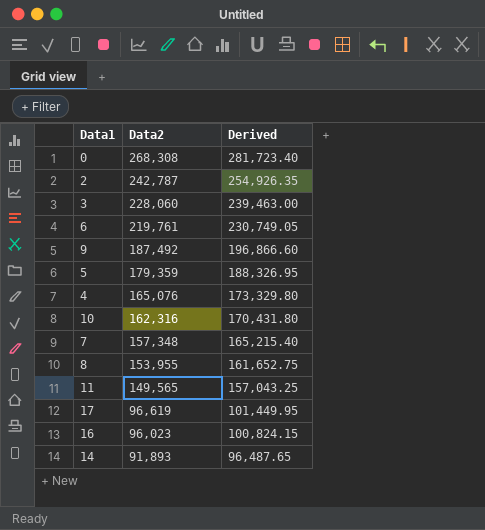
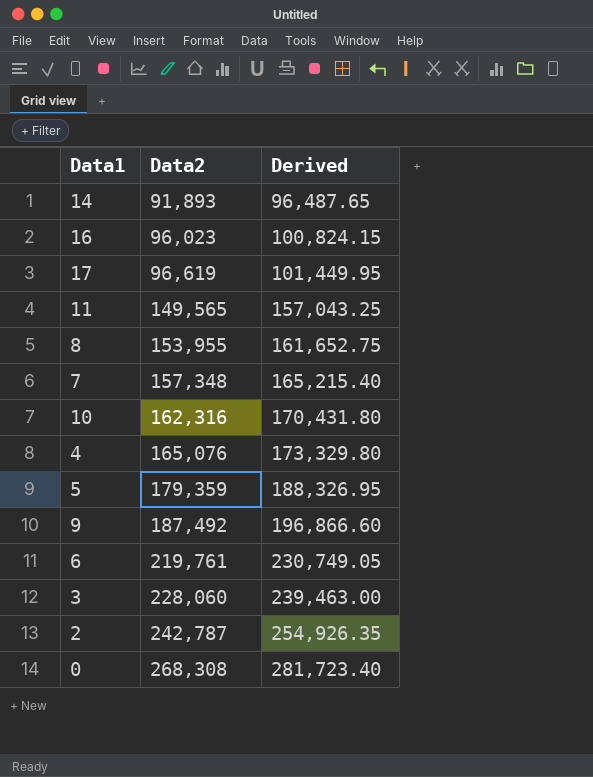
row order: Data2 descending -> Data2 ascending

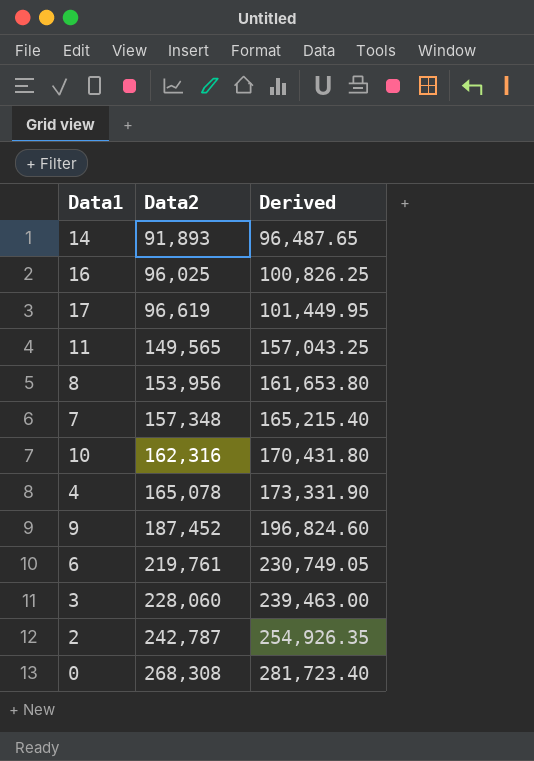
row 5: 179,359 | 188,326.95 -> none
16 | Data2: 96,023 -> 96,025
16 | Derived: 100,824.15 -> 100,826.25
8 | Data2: 153,955 -> 153,956
8 | Derived: 161,652.75 -> 161,653.80
4 | Data2: 165,076 -> 165,078
4 | Derived: 173,329.80 -> 173,331.90
9 | Data2: 187,492 -> 187,452
9 | Derived: 196,866.60 -> 196,824.60

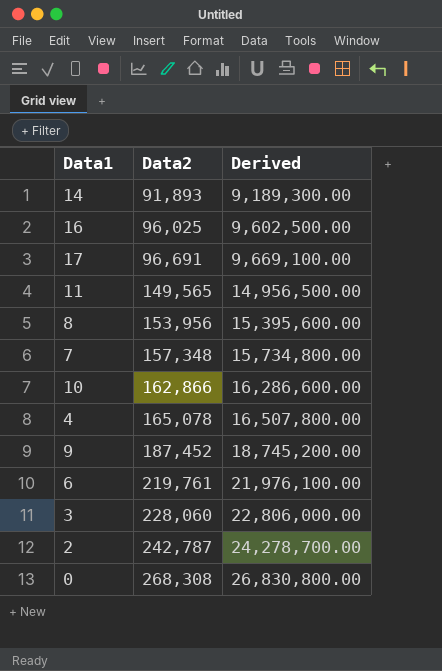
column Derived | formula: [Data2] * 1.05 -> [Data2] * 100
17 | Data2: 96,619 -> 96,691
10 | Data2: 162,316 -> 162,866

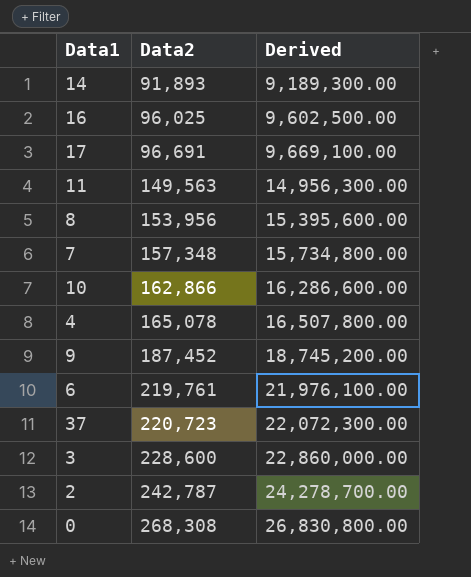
11 | Data2: 149,565 -> 149,563
11 | Derived: 14,956,500.00 -> 14,956,300.00
row 37: none -> 220,723 | 22,072,300.00
3 | Data2: 228,060 -> 228,600
3 | Derived: 22,806,000.00 -> 22,860,000.00

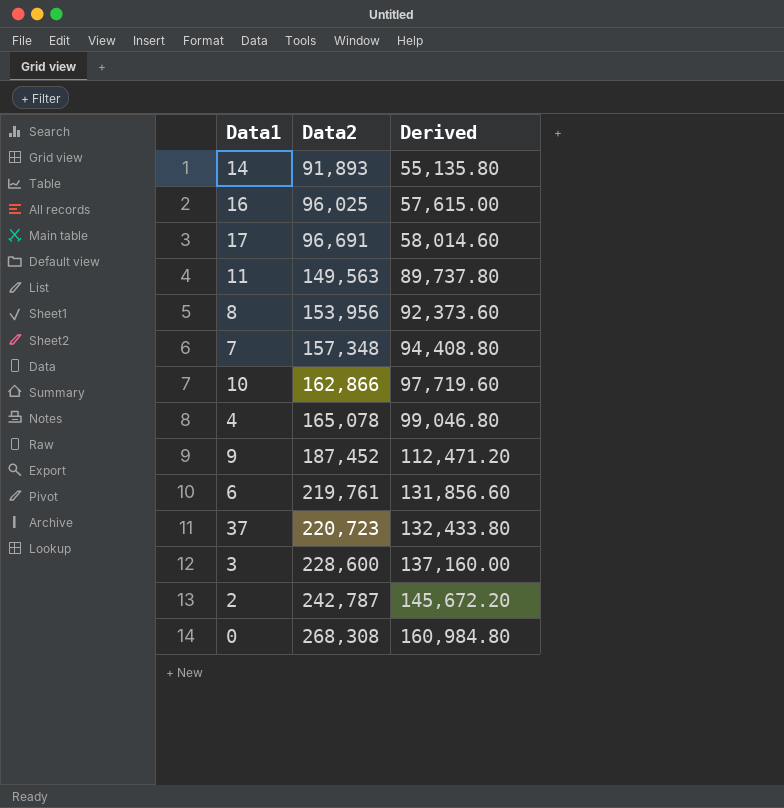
column Derived | formula: [Data2] * 100 -> [Data2] * 0.6

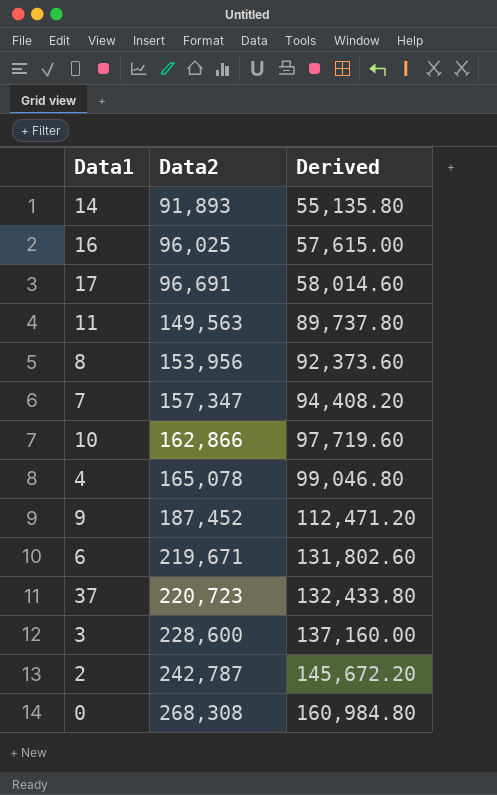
7 | Data2: 157,348 -> 157,347
7 | Derived: 94,408.80 -> 94,408.20
6 | Data2: 219,761 -> 219,671
6 | Derived: 131,856.60 -> 131,802.60

